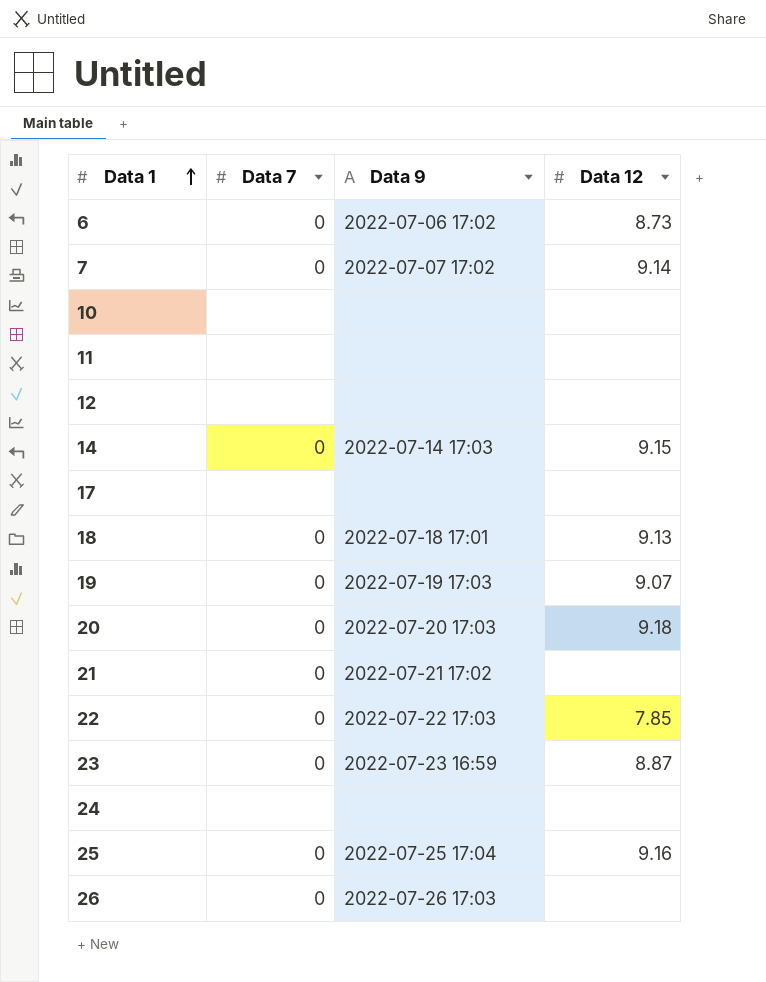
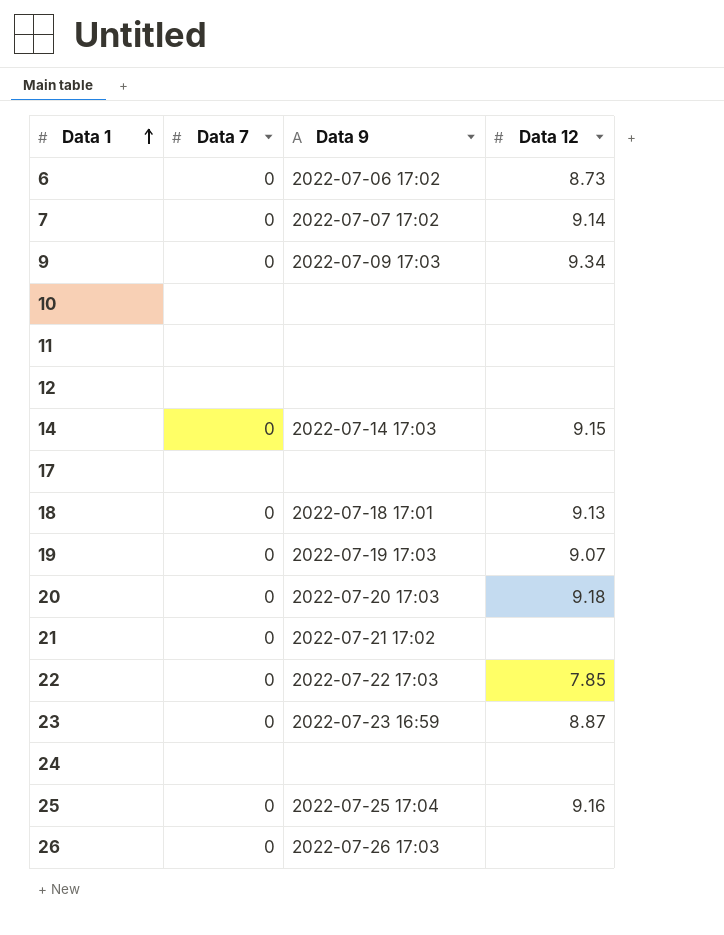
row 9: none -> 0 | 2022-07-09 17:03 | 9.34

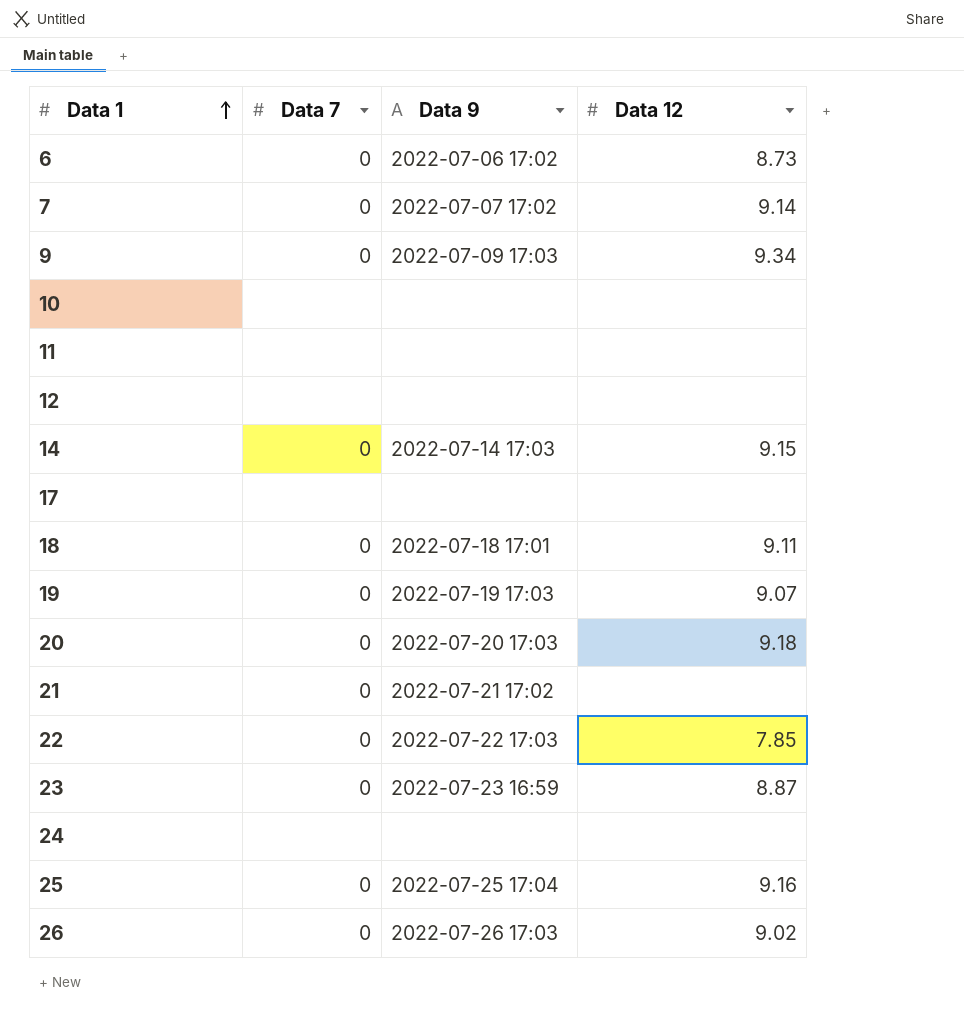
18 | Data 12: 9.13 -> 9.11
26 | Data 12: none -> 9.02

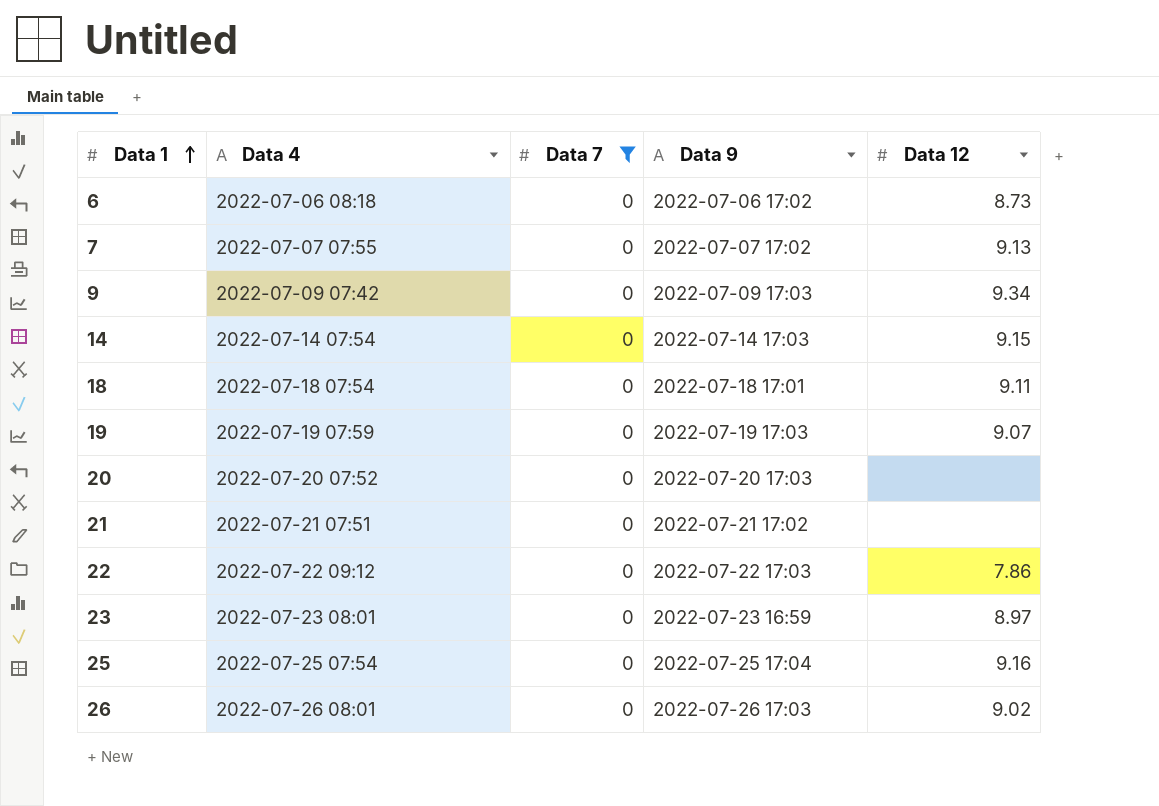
filter: none -> Data 7 = 0
column Data 4 | position: none -> 2
7 | Data 12: 9.14 -> 9.13
20 | Data 12: 9.18 -> none
22 | Data 12: 7.85 -> 7.86
23 | Data 12: 8.87 -> 8.97

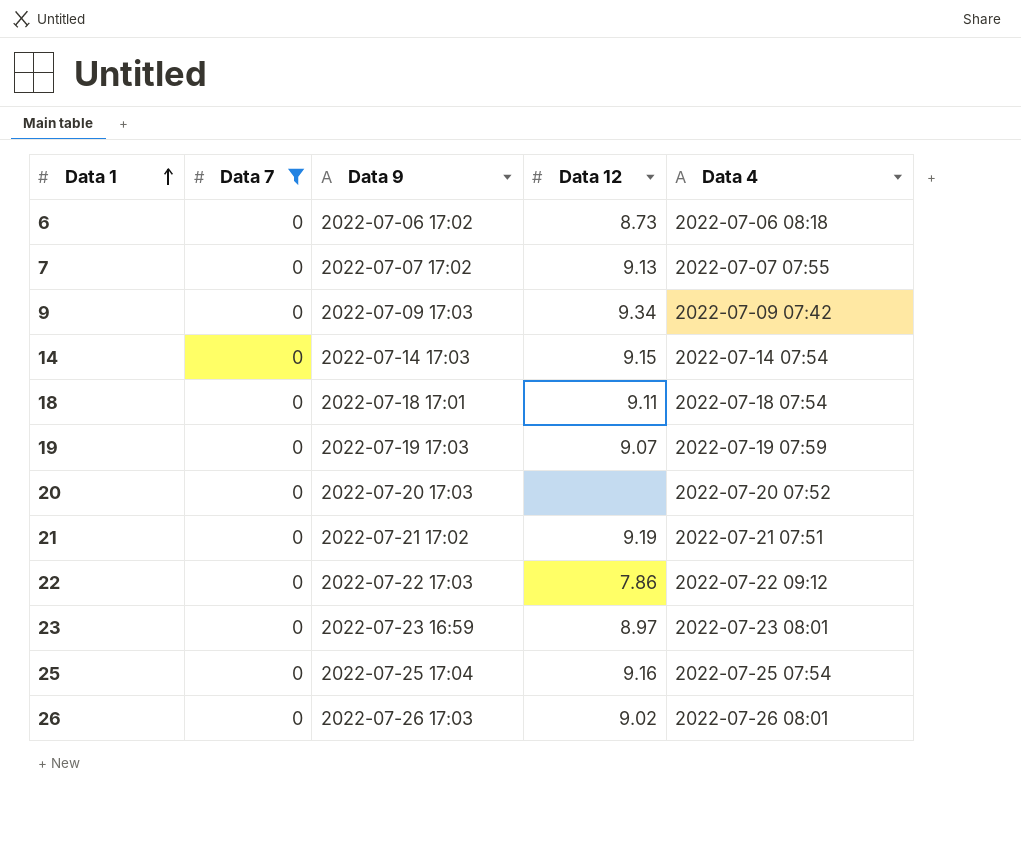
column Data 4 | position: 2 -> 5
21 | Data 12: none -> 9.19

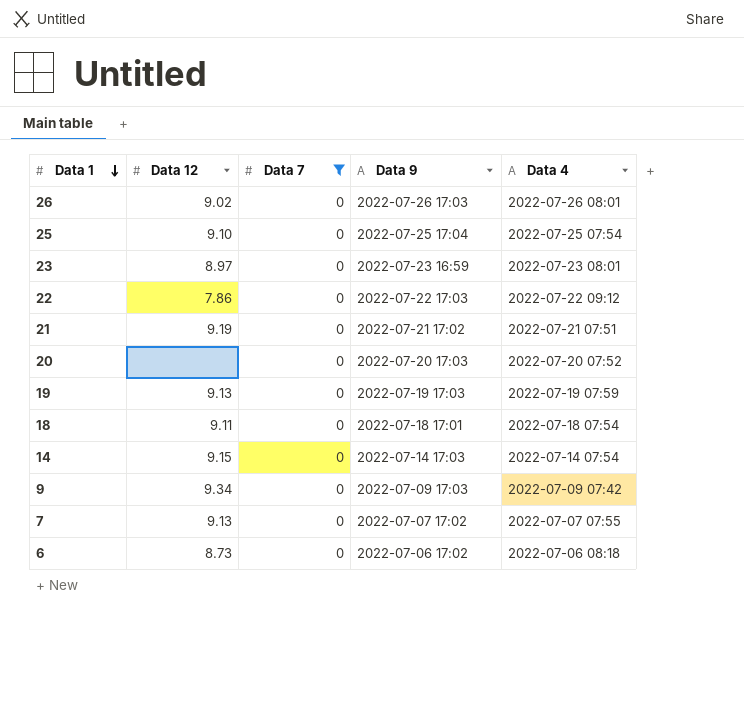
row order: Data 1 ascending -> Data 1 descending
column Data 12 | position: 4 -> 2
25 | Data 12: 9.16 -> 9.10
19 | Data 12: 9.07 -> 9.13

